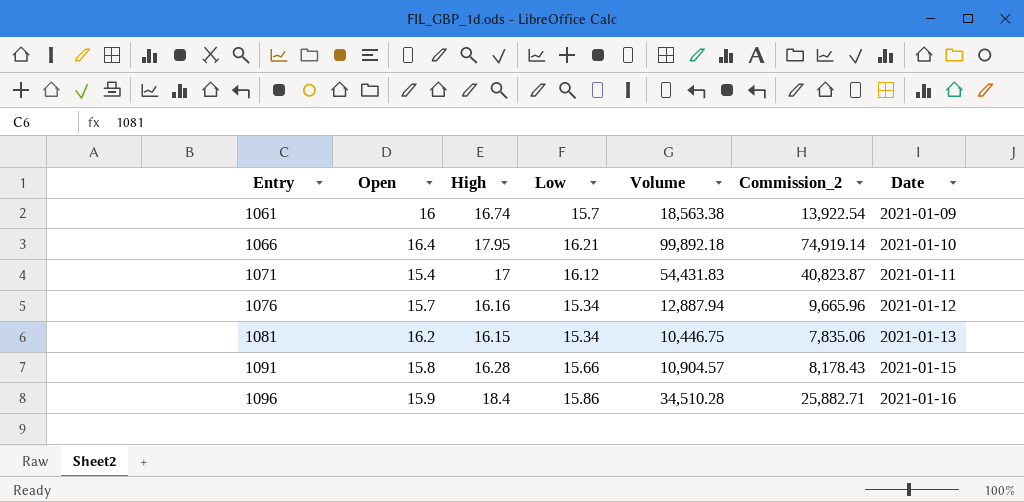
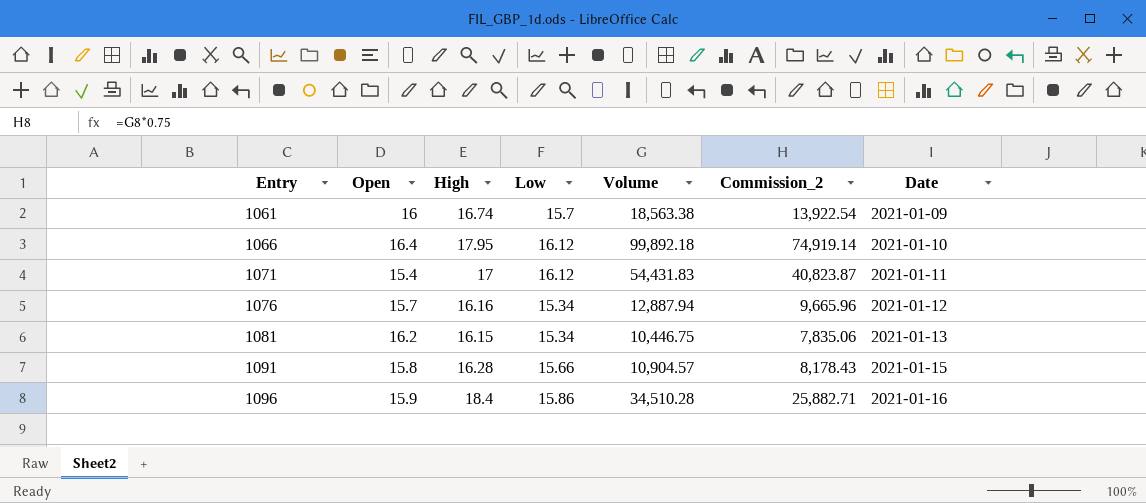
1066 | Low: 16.21 -> 16.12

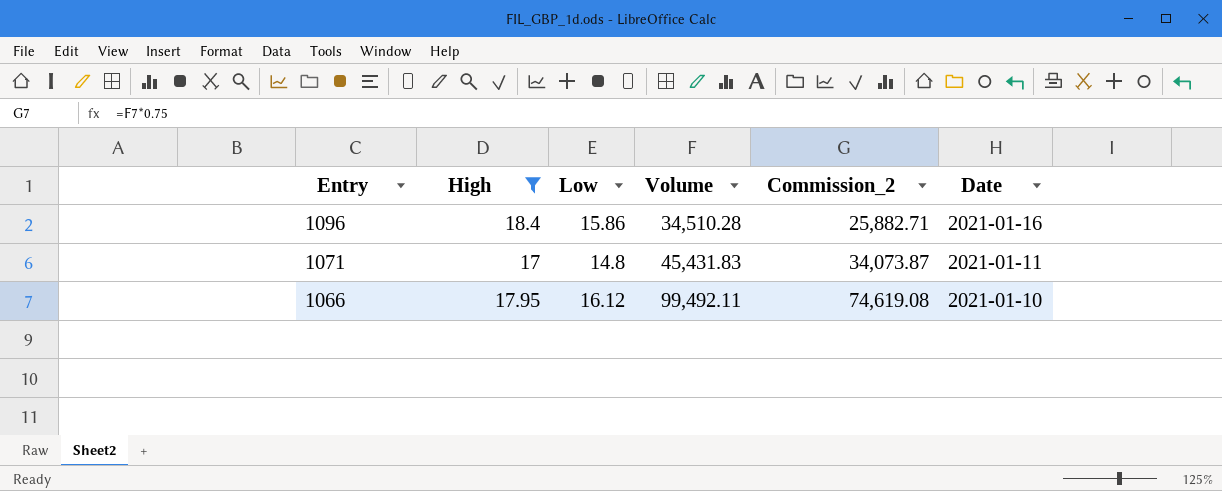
filter: none -> High >= 17
row order: Entry ascending -> Entry descending
column Open | position: 2 -> none
1071 | Low: 16.12 -> 14.8
1071 | Volume: 54,431.83 -> 45,431.83
1071 | Commission_2: 40,823.87 -> 34,073.87
1066 | Volume: 99,892.18 -> 99,492.11
1066 | Commission_2: 74,919.14 -> 74,619.08

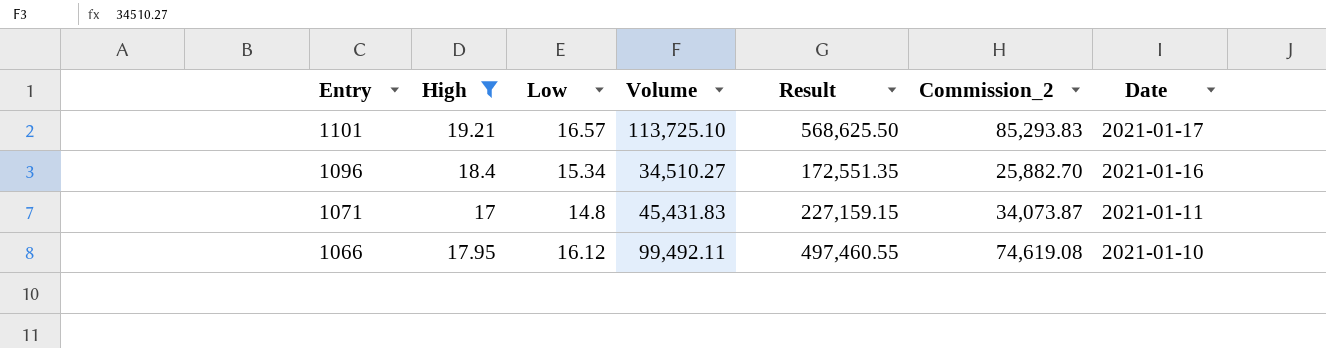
column Result | formula: none -> [Volume] * 5
row 1101: none -> 19.21 | 16.57 | 113,725.10 | 568,625.50 | 85,293.83 | 2021-01-17
1096 | Low: 15.86 -> 15.34
1096 | Volume: 34,510.28 -> 34,510.27
1096 | Commission_2: 25,882.71 -> 25,882.70

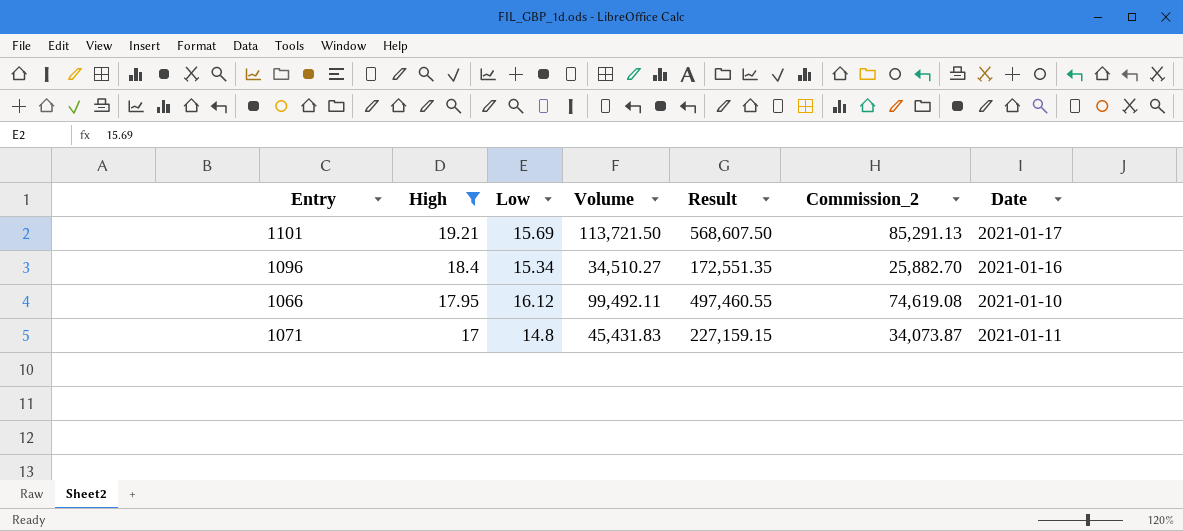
row order: Entry descending -> High descending
1101 | Low: 16.57 -> 15.69
1101 | Volume: 113,725.10 -> 113,721.50
1101 | Result: 568,625.50 -> 568,607.50
1101 | Commission_2: 85,293.83 -> 85,291.13

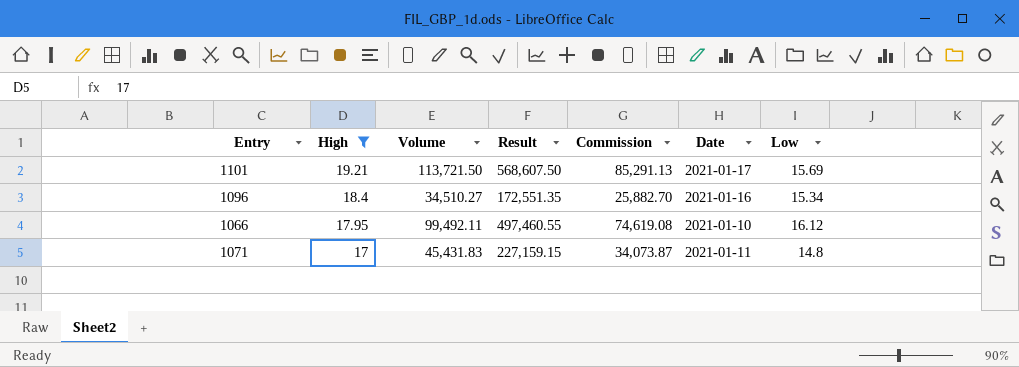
column name: Commission_2 -> Commission
column Low | position: 3 -> 7

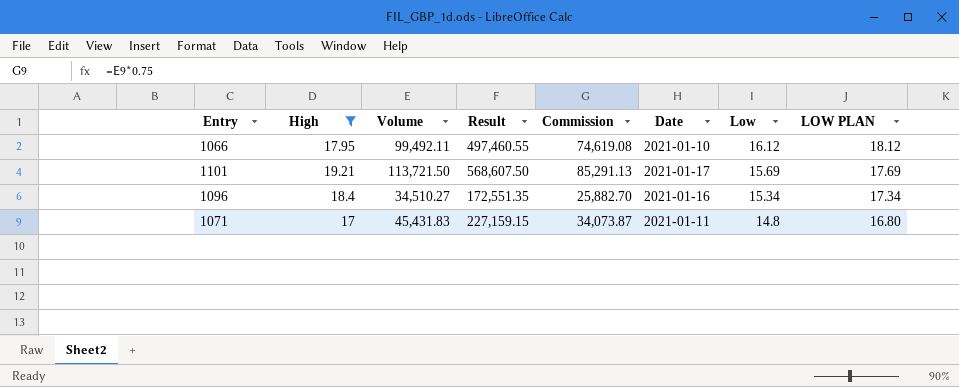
row order: High descending -> Low descending
column LOW PLAN | formula: none -> [Low] + 2

